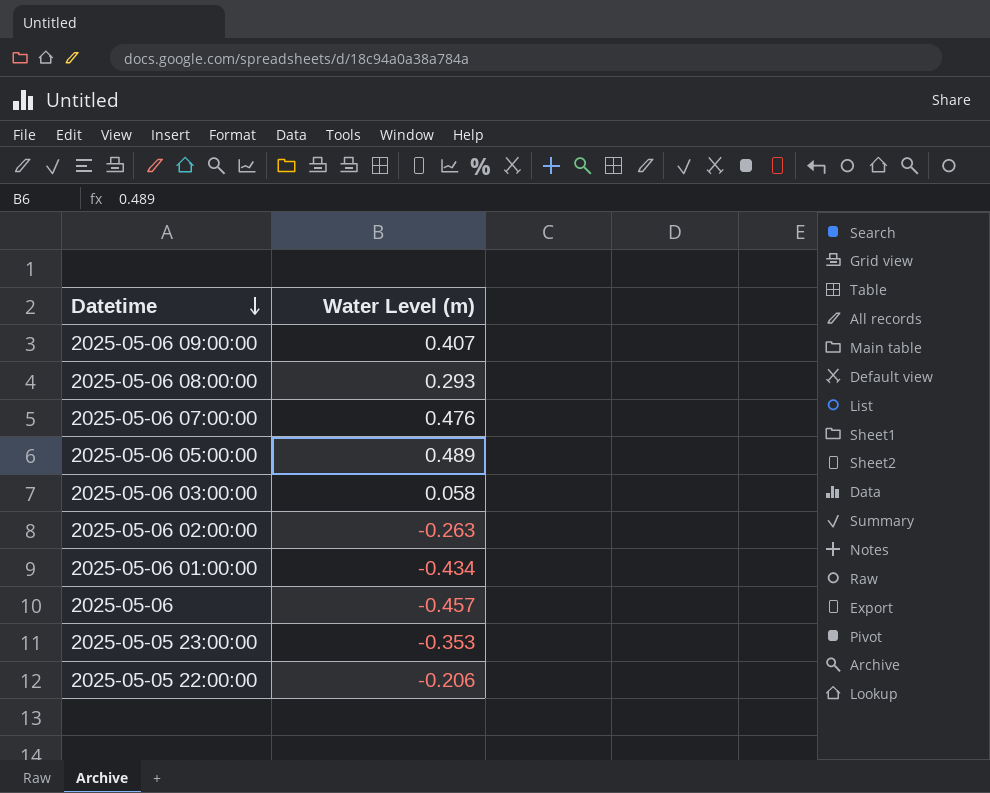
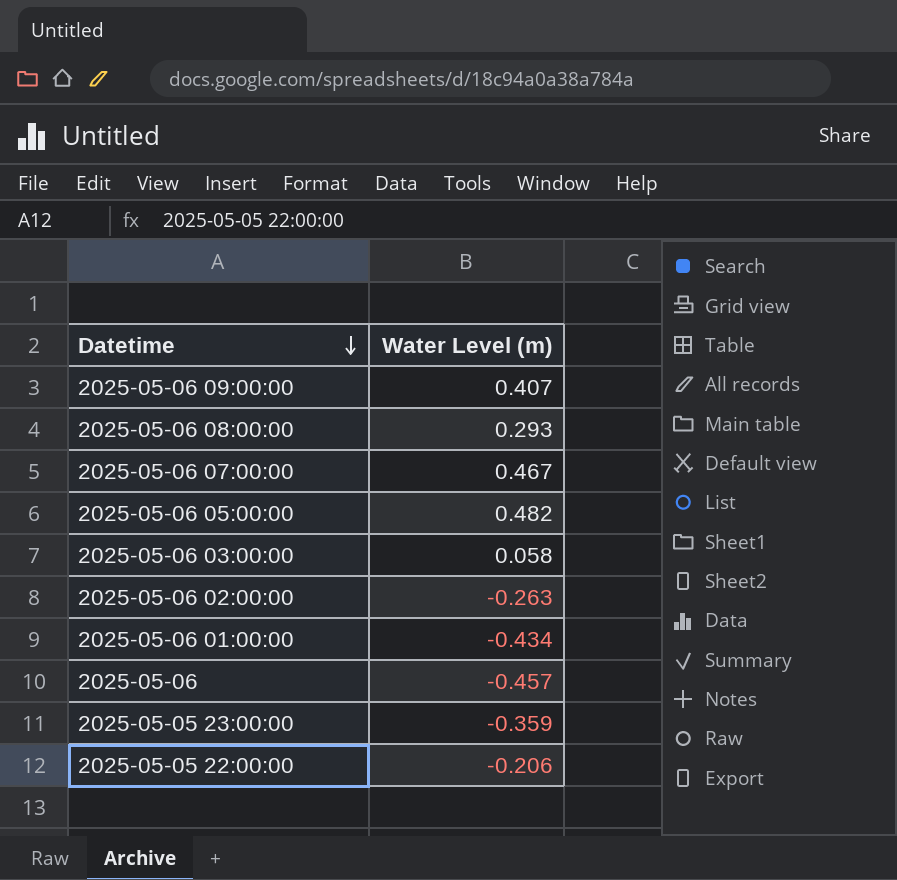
2025-05-06 07:00:00 | Water Level (m): 0.476 -> 0.467
2025-05-06 05:00:00 | Water Level (m): 0.489 -> 0.482
2025-05-05 23:00:00 | Water Level (m): -0.353 -> -0.359

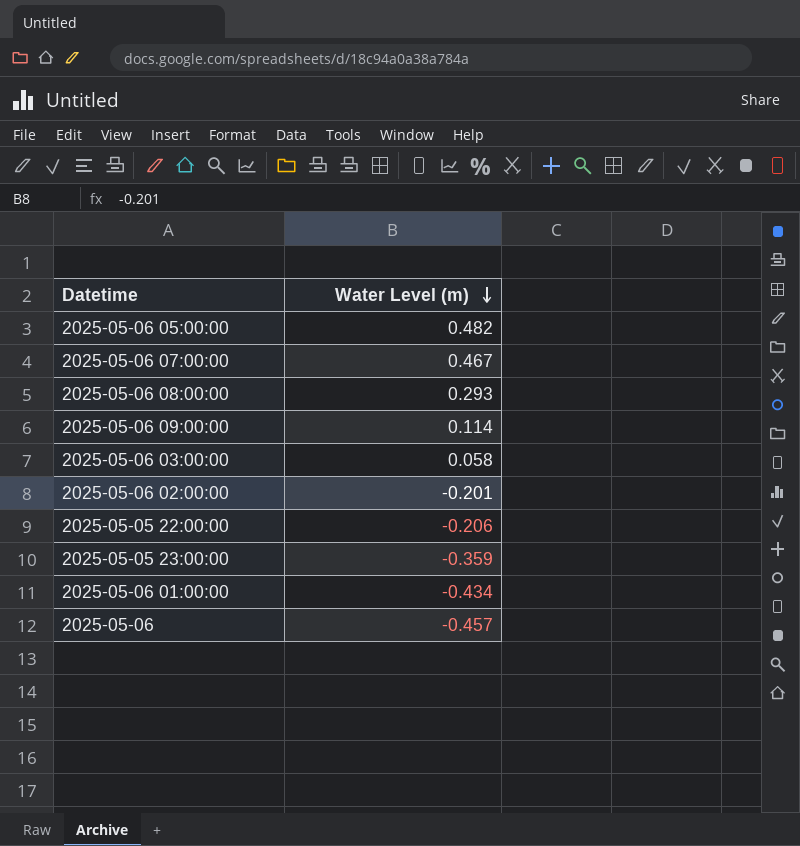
row order: Datetime descending -> Water Level (m) descending
2025-05-06 09:00:00 | Water Level (m): 0.407 -> 0.114
2025-05-06 02:00:00 | Water Level (m): -0.263 -> -0.201

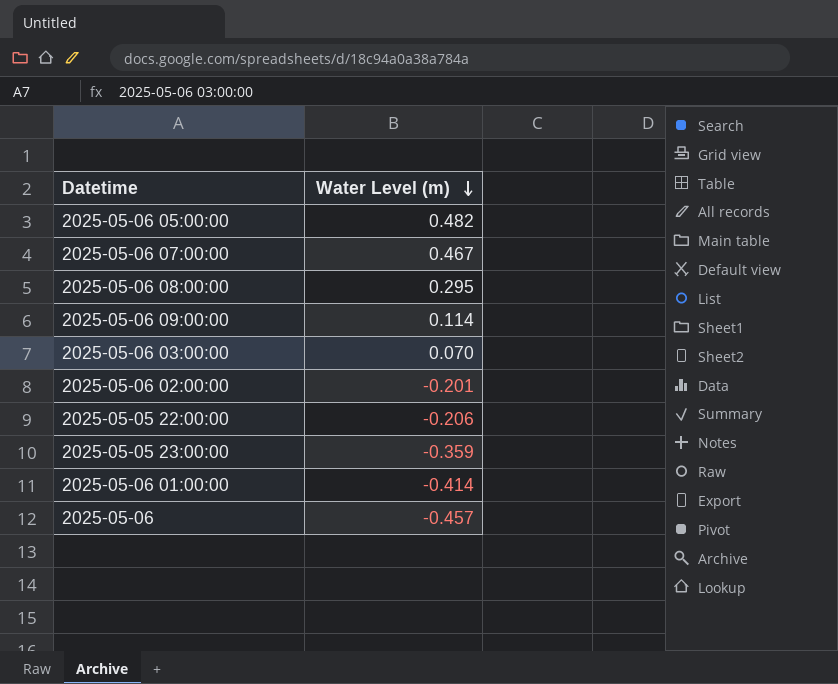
2025-05-06 08:00:00 | Water Level (m): 0.293 -> 0.295
2025-05-06 03:00:00 | Water Level (m): 0.058 -> 0.070
2025-05-06 01:00:00 | Water Level (m): -0.434 -> -0.414

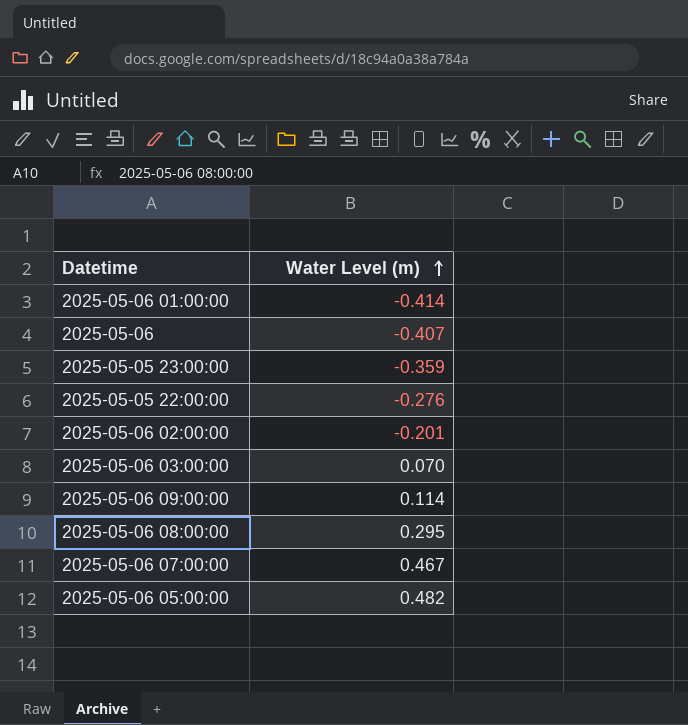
row order: Water Level (m) descending -> Water Level (m) ascending
2025-05-06 | Water Level (m): -0.457 -> -0.407
2025-05-05 22:00:00 | Water Level (m): -0.206 -> -0.276

